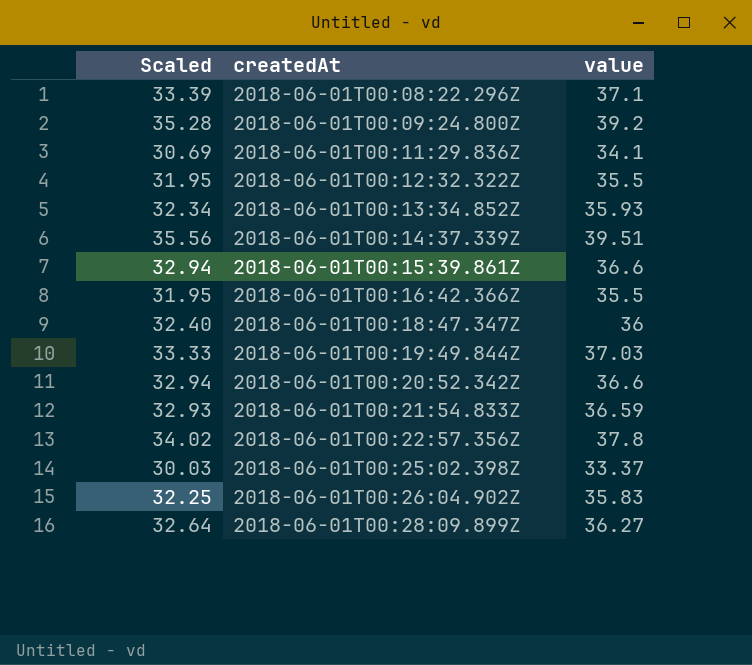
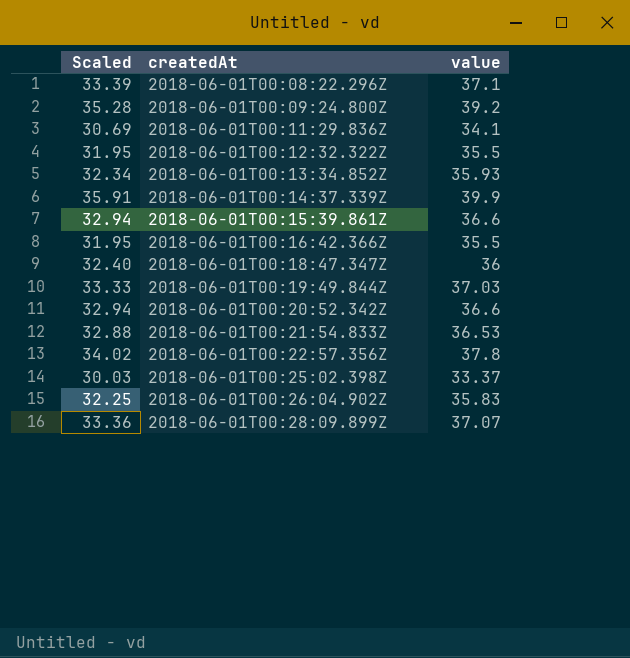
2018-06-01T00:14:37.339Z | Scaled: 35.56 -> 35.91
2018-06-01T00:14:37.339Z | value: 39.51 -> 39.9
2018-06-01T00:21:54.833Z | Scaled: 32.93 -> 32.88
2018-06-01T00:21:54.833Z | value: 36.59 -> 36.53
2018-06-01T00:28:09.899Z | Scaled: 32.64 -> 33.36
2018-06-01T00:28:09.899Z | value: 36.27 -> 37.07

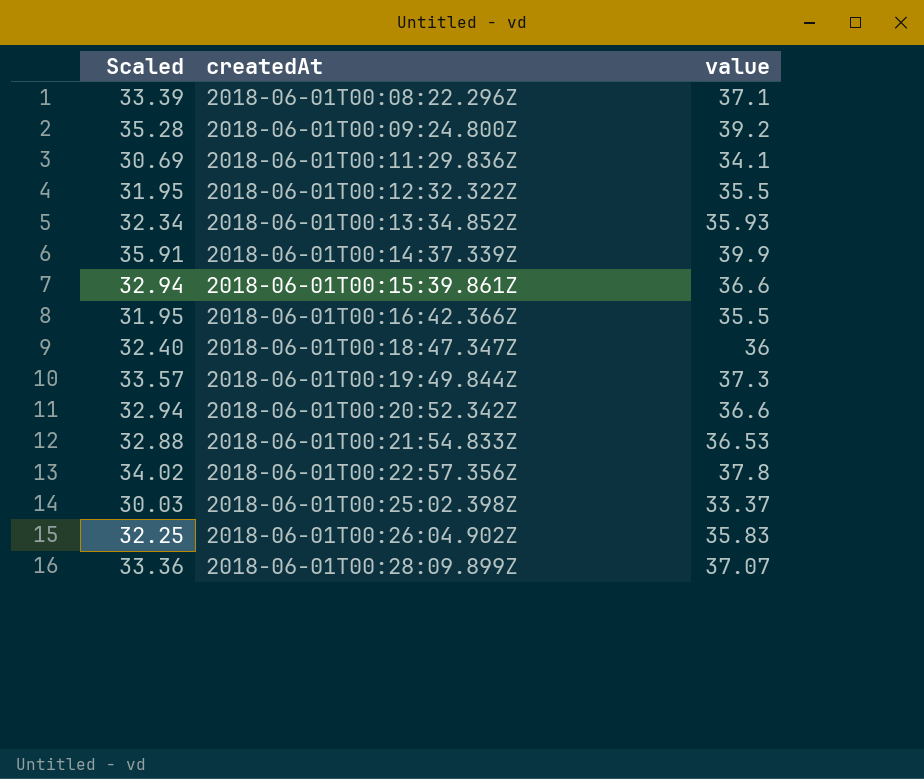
2018-06-01T00:19:49.844Z | Scaled: 33.33 -> 33.57
2018-06-01T00:19:49.844Z | value: 37.03 -> 37.3

